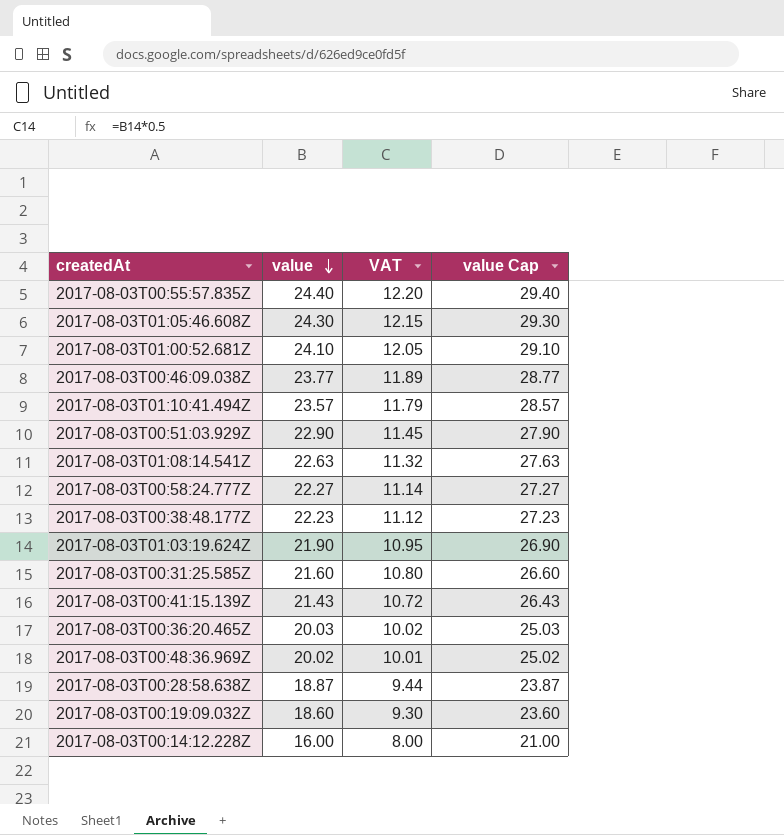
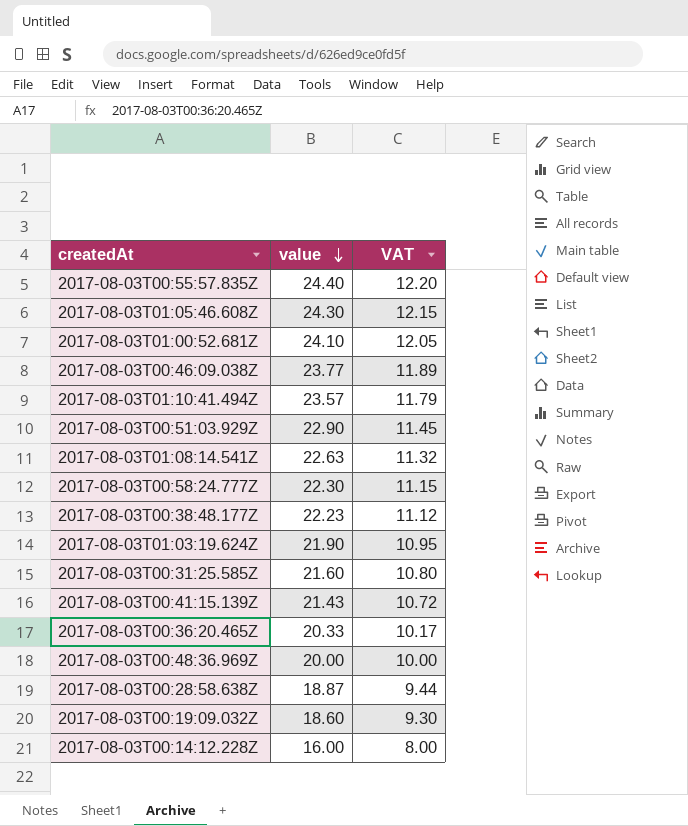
column value Cap | formula: [value] + 5 -> none
2017-08-03T00:58:24.777Z | value: 22.27 -> 22.30
2017-08-03T00:58:24.777Z | VAT: 11.14 -> 11.15
2017-08-03T00:36:20.465Z | value: 20.03 -> 20.33
2017-08-03T00:36:20.465Z | VAT: 10.02 -> 10.17
2017-08-03T00:48:36.969Z | value: 20.02 -> 20.00
2017-08-03T00:48:36.969Z | VAT: 10.01 -> 10.00

